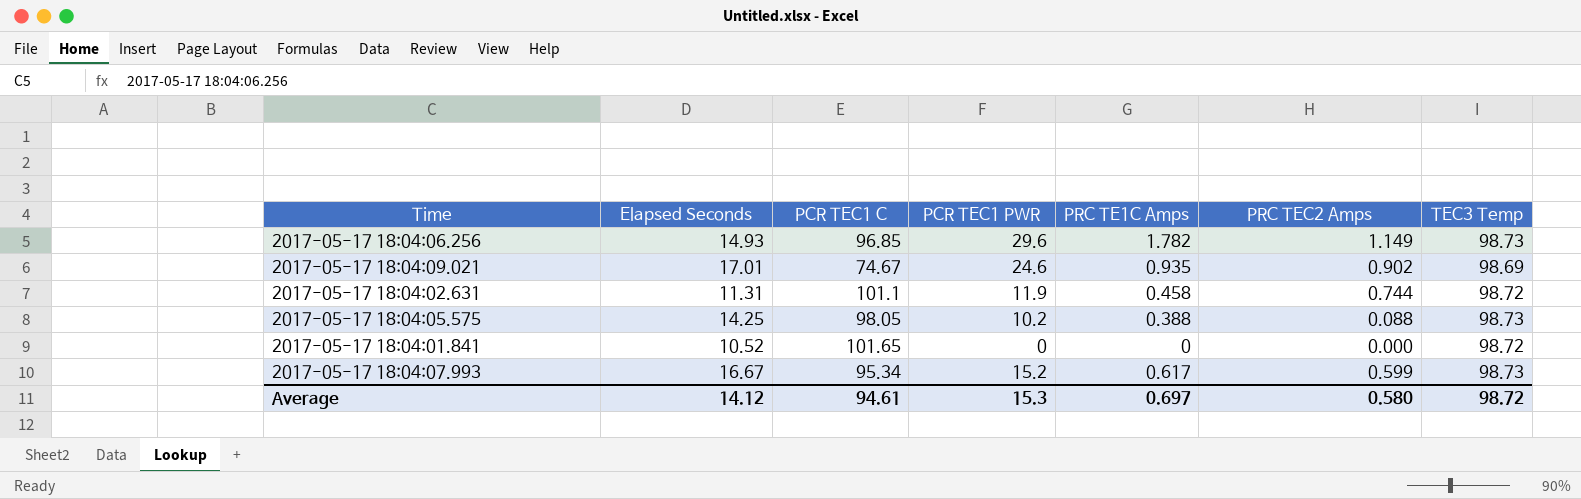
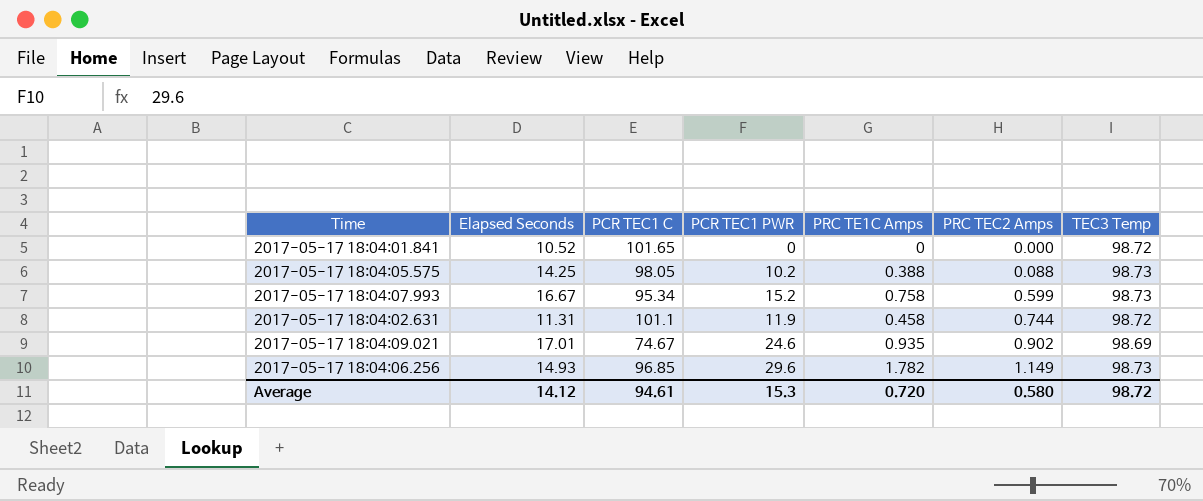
row order: none -> PRC TEC2 Amps ascending
2017-05-17 18:04:07.993 | PRC TE1C Amps: 0.617 -> 0.758
Average | PRC TE1C Amps: 0.697 -> 0.720

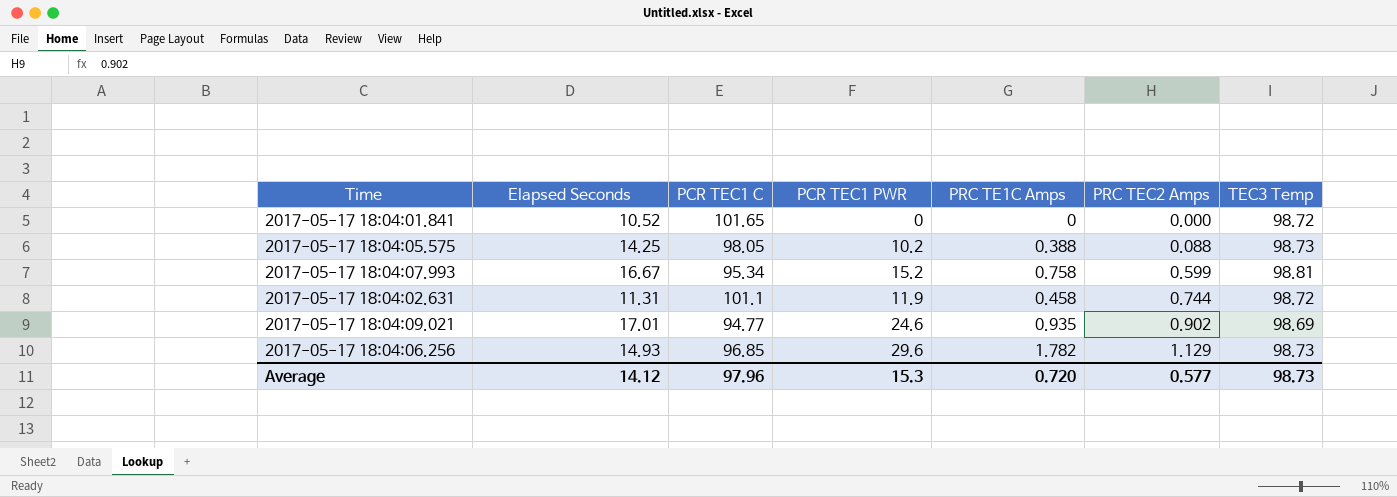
2017-05-17 18:04:07.993 | TEC3 Temp: 98.73 -> 98.81
2017-05-17 18:04:09.021 | PCR TEC1 C: 74.67 -> 94.77
2017-05-17 18:04:06.256 | PRC TEC2 Amps: 1.149 -> 1.129
Average | PCR TEC1 C: 94.61 -> 97.96
Average | PRC TEC2 Amps: 0.580 -> 0.577
Average | TEC3 Temp: 98.72 -> 98.73

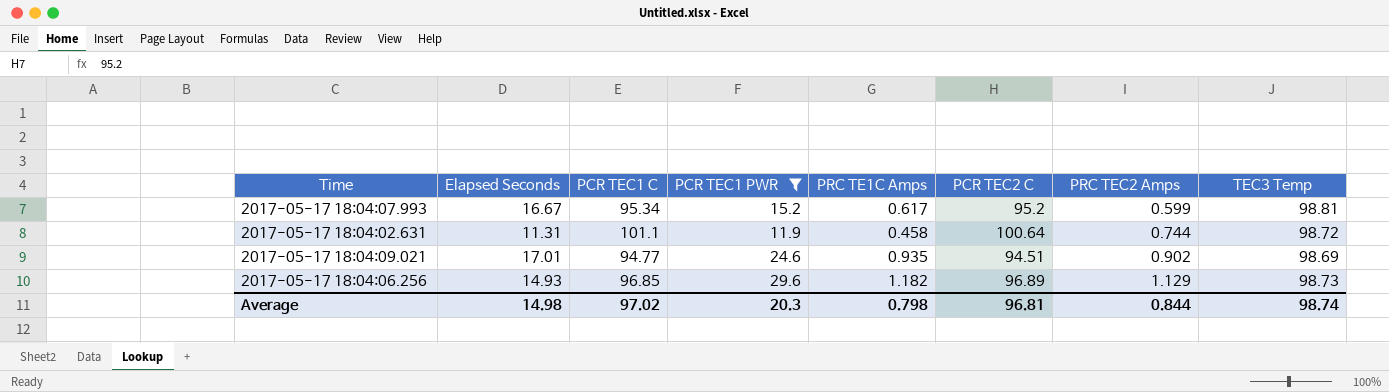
filter: none -> PCR TEC1 PWR >= 11.9
column PCR TEC2 C | position: none -> 6
2017-05-17 18:04:07.993 | PRC TE1C Amps: 0.758 -> 0.617
2017-05-17 18:04:06.256 | PRC TE1C Amps: 1.782 -> 1.182
Average | Elapsed Seconds: 14.12 -> 14.98
Average | PCR TEC1 C: 97.96 -> 97.02
Average | PCR TEC1 PWR: 15.3 -> 20.3
Average | PRC TE1C Amps: 0.720 -> 0.798
Average | PRC TEC2 Amps: 0.577 -> 0.844
Average | TEC3 Temp: 98.73 -> 98.74

